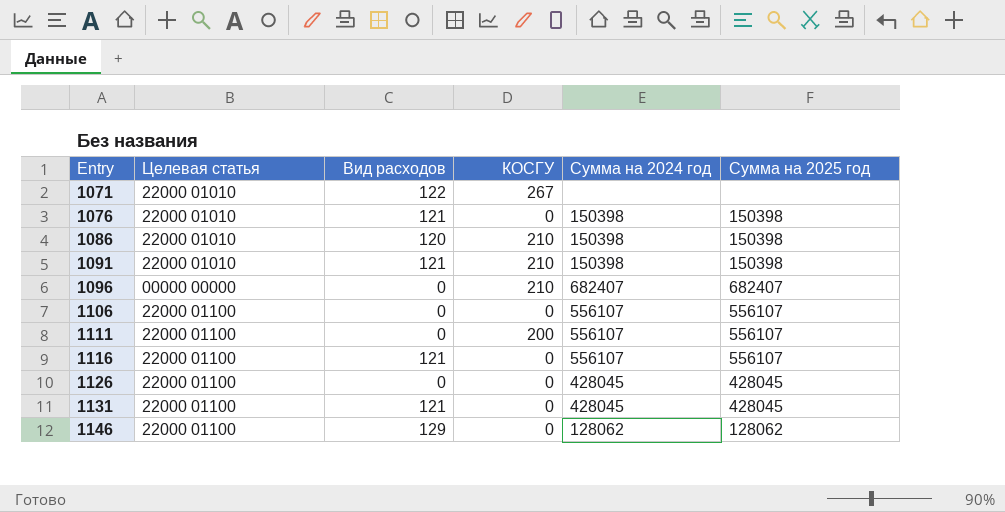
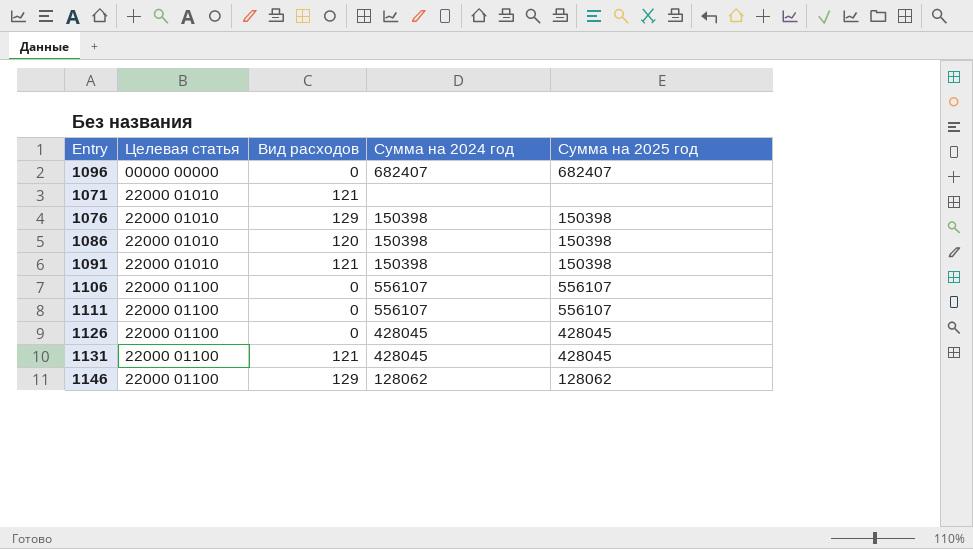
row order: Entry ascending -> Целевая статья ascending
column КОСГУ | position: 4 -> none
row 1116: 22000 01100 | 121 | 0 | 556107 | 556107 -> none
1071 | Вид расходов: 122 -> 121
1076 | Вид расходов: 121 -> 129

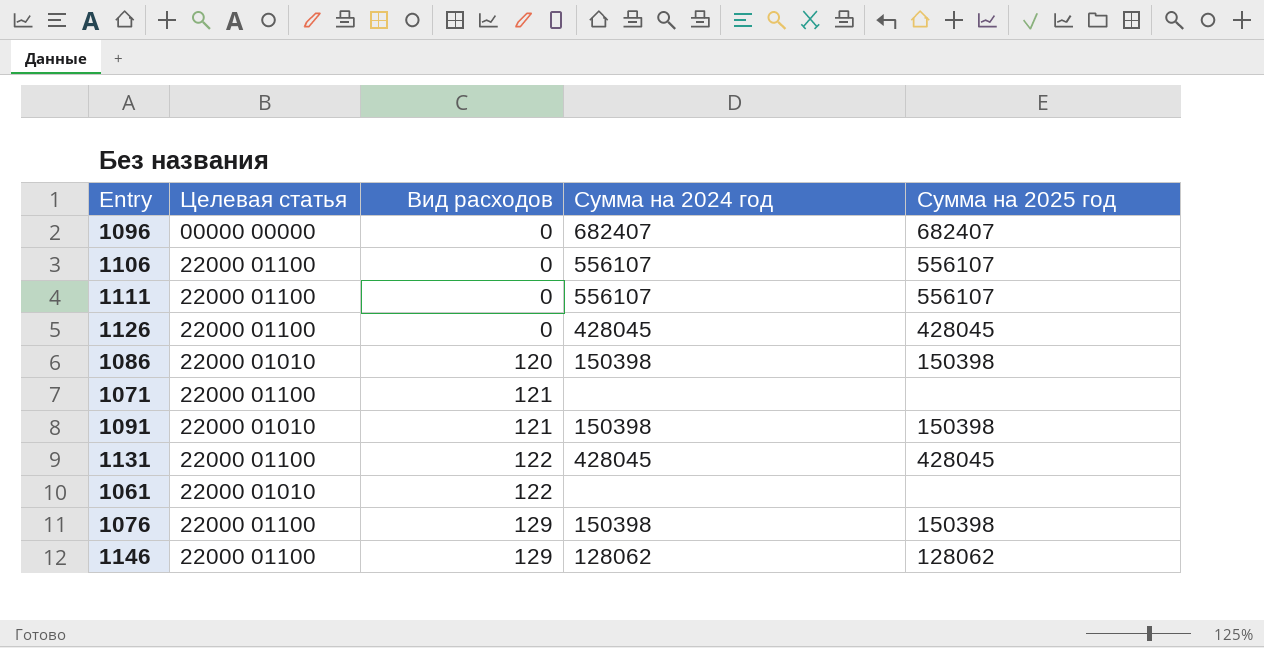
row order: Целевая статья ascending -> Вид расходов ascending
1071 | Целевая статья: 22000 01010 -> 22000 01100
1131 | Вид расходов: 121 -> 122
row 1061: none -> 22000 01010 | 122 | none | none
1076 | Целевая статья: 22000 01010 -> 22000 01100

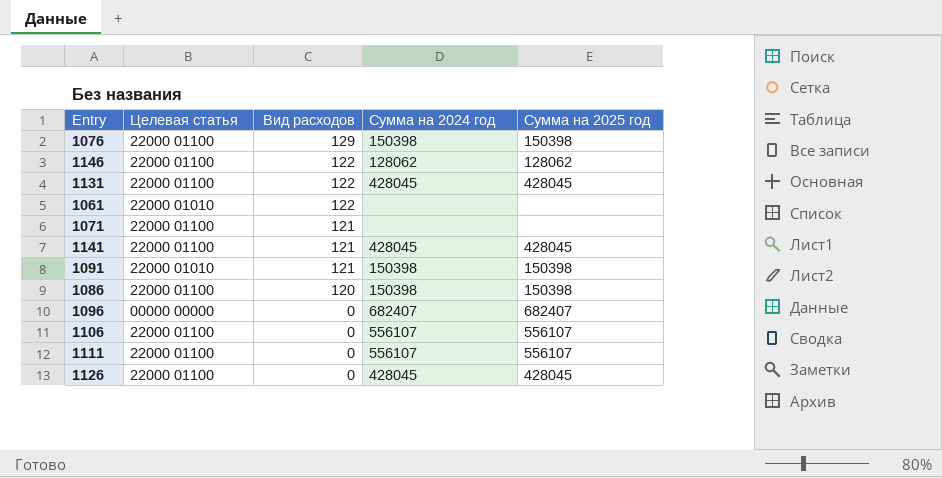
row order: Вид расходов ascending -> Вид расходов descending
1146 | Вид расходов: 129 -> 122
row 1141: none -> 22000 01100 | 121 | 428045 | 428045
1086 | Целевая статья: 22000 01010 -> 22000 01100

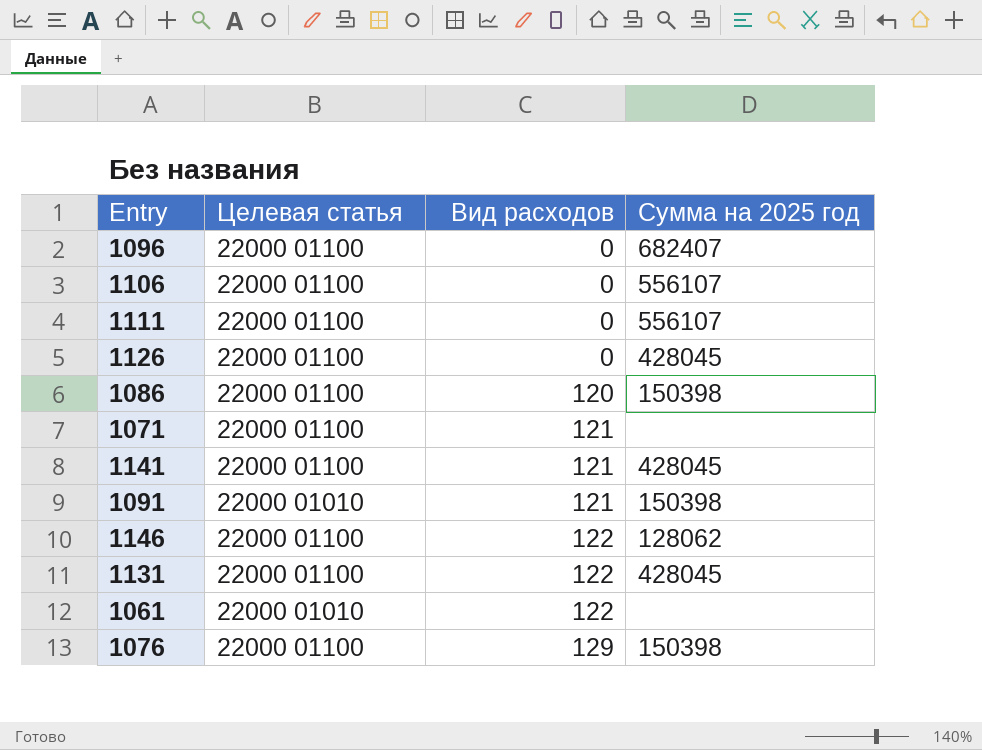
row order: Вид расходов descending -> Вид расходов ascending
column Сумма на 2024 год | position: 4 -> none
1096 | Целевая статья: 00000 00000 -> 22000 01100

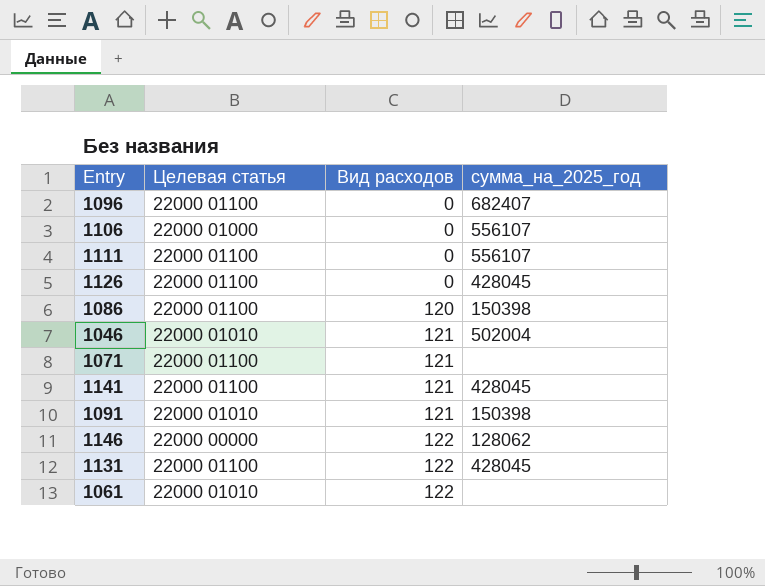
column name: Сумма на 2025 год -> сумма_на_2025_год
row 1076: 22000 01100 | 129 | 150398 -> none
1106 | Целевая статья: 22000 01100 -> 22000 01000
row 1046: none -> 22000 01010 | 121 | 502004
1146 | Целевая статья: 22000 01100 -> 22000 00000

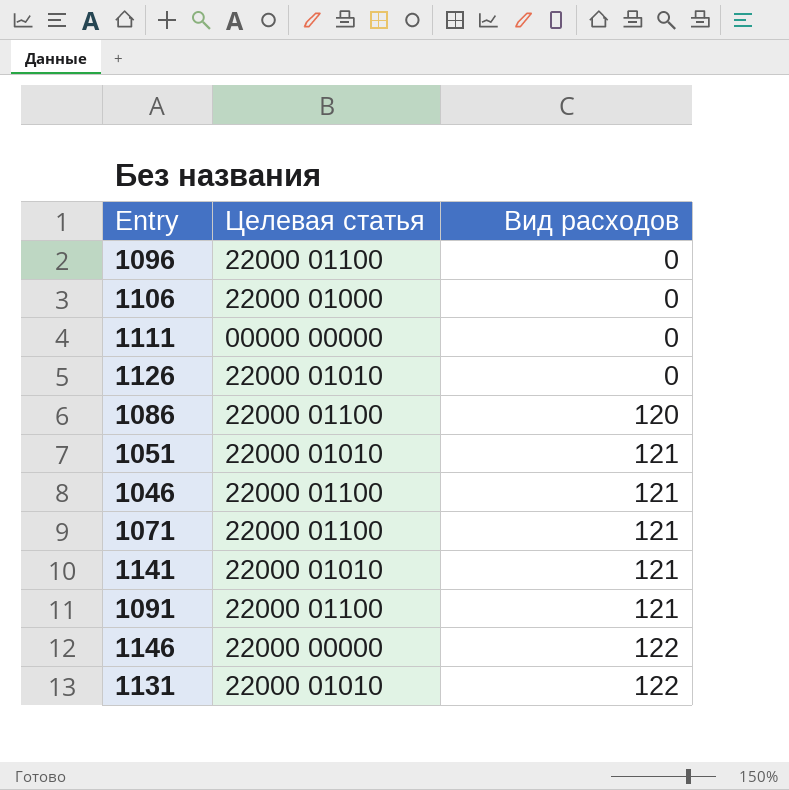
column сумма_на_2025_год | position: 4 -> none
row 1061: 22000 01010 | 122 | none -> none
1111 | Целевая статья: 22000 01100 -> 00000 00000
1126 | Целевая статья: 22000 01100 -> 22000 01010
row 1051: none -> 22000 01010 | 121
1046 | Целевая статья: 22000 01010 -> 22000 01100
1141 | Целевая статья: 22000 01100 -> 22000 01010
1091 | Целевая статья: 22000 01010 -> 22000 01100
1131 | Целевая статья: 22000 01100 -> 22000 01010

